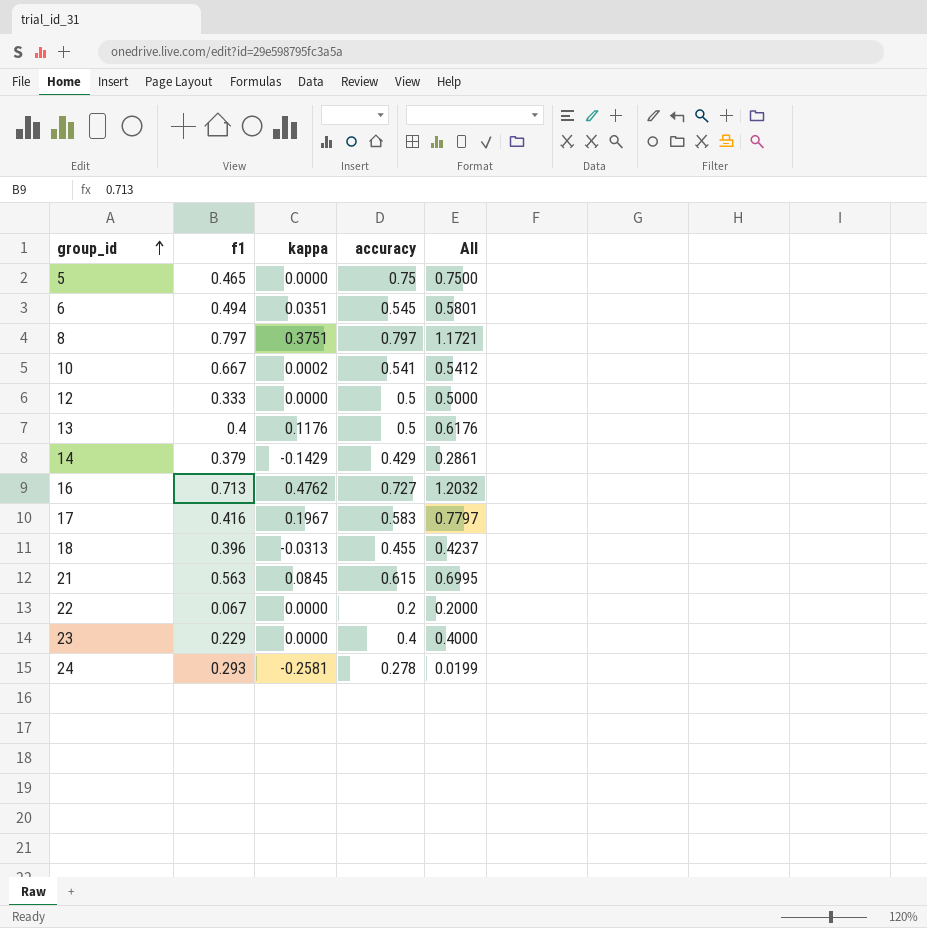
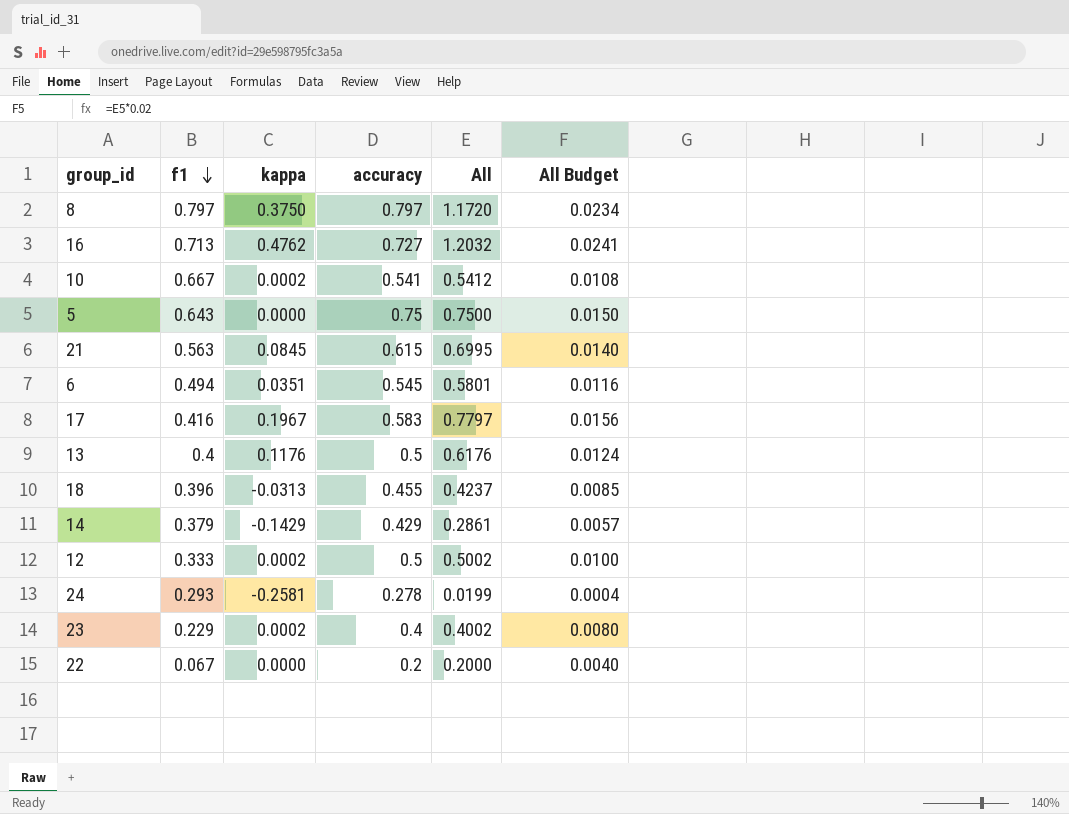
row order: group_id ascending -> f1 descending
column All Budget | formula: none -> [All] * 0.02
8 | kappa: 0.3751 -> 0.3750
8 | All: 1.1721 -> 1.1720
5 | f1: 0.465 -> 0.643
12 | kappa: 0.0000 -> 0.0002
12 | All: 0.5000 -> 0.5002
23 | kappa: 0.0000 -> 0.0002
23 | All: 0.4000 -> 0.4002

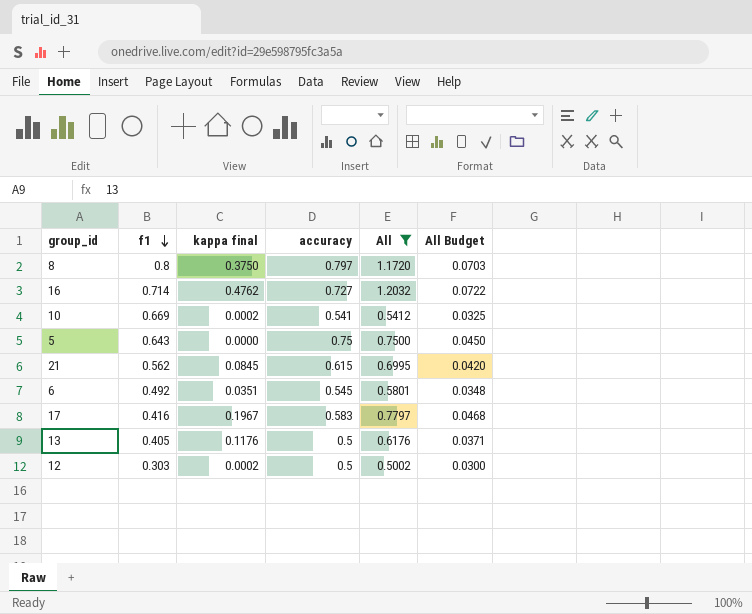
filter: none -> All >= 0.5002
column name: kappa -> kappa final
column All Budget | formula: [All] * 0.02 -> [All] * 0.06
8 | f1: 0.797 -> 0.8
16 | f1: 0.713 -> 0.714
10 | f1: 0.667 -> 0.669
21 | f1: 0.563 -> 0.562
6 | f1: 0.494 -> 0.492
13 | f1: 0.4 -> 0.405
12 | f1: 0.333 -> 0.303

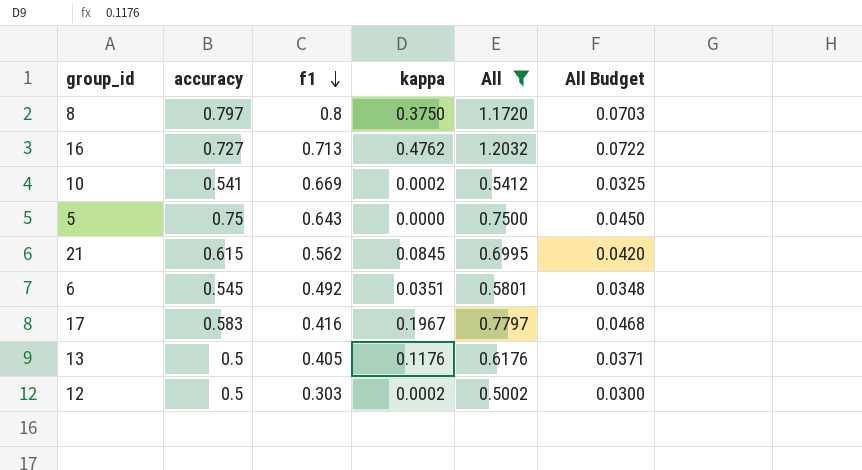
column accuracy | position: 4 -> 2
column name: kappa final -> kappa
16 | f1: 0.714 -> 0.713

